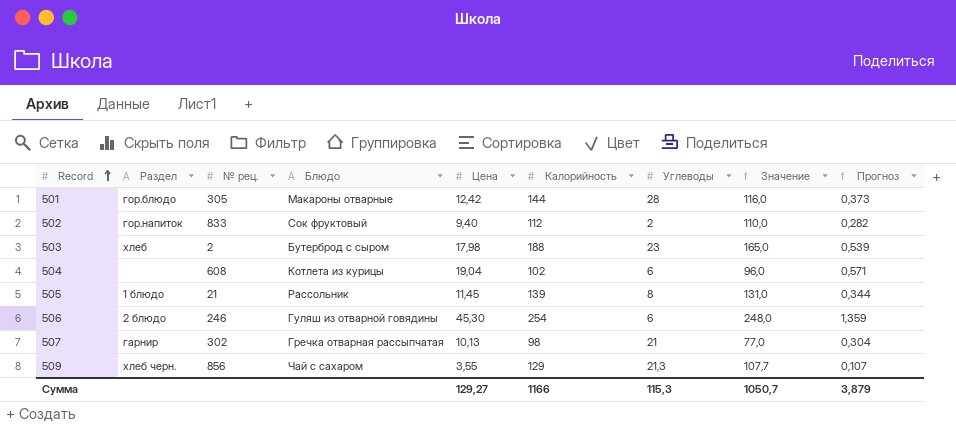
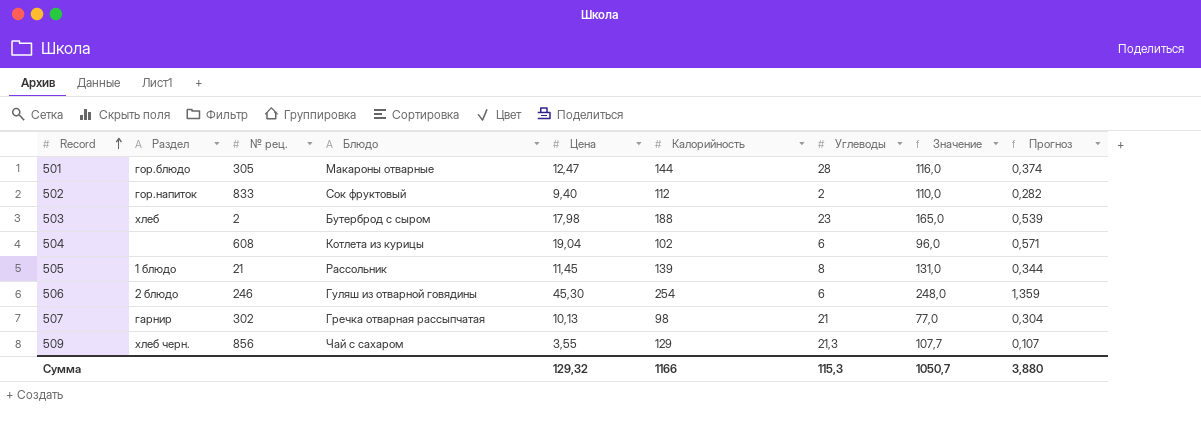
501 | Цена: 12,42 -> 12,47
501 | Прогноз: 0,373 -> 0,374
Сумма | Цена: 129,27 -> 129,32
Сумма | Прогноз: 3,879 -> 3,880

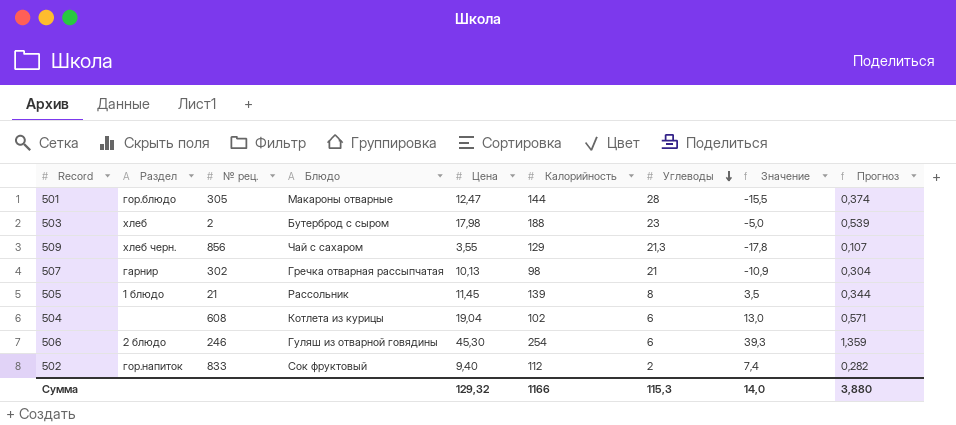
row order: Record ascending -> Углеводы descending
column Значение | formula: [Калорийность] - [Углеводы] -> [Цена] - [Углеводы]
Сумма | Значение: 1050,7 -> 14,0

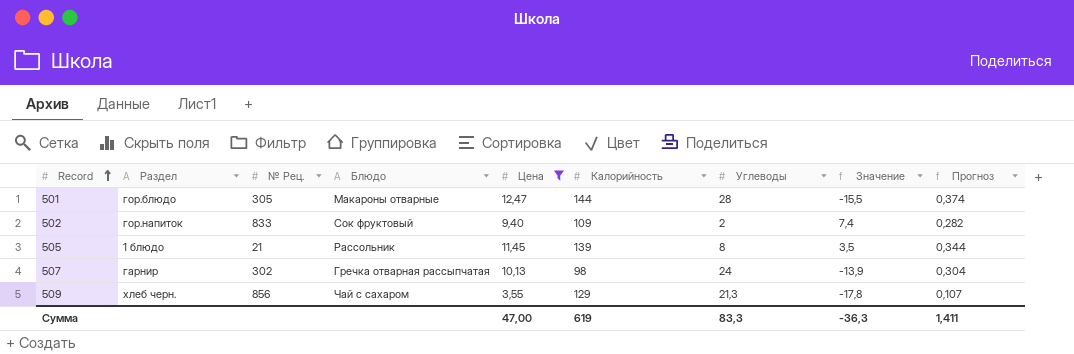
filter: none -> Цена <= 12,47
row order: Углеводы descending -> Record ascending
column name: № рец. -> № Рец.
502 | Калорийность: 112 -> 109
507 | Углеводы: 21 -> 24
507 | Значение: -10,9 -> -13,9
Сумма | Цена: 129,32 -> 47,00
Сумма | Калорийность: 1166 -> 619
Сумма | Углеводы: 115,3 -> 83,3
Сумма | Значение: 14,0 -> -36,3
Сумма | Прогноз: 3,880 -> 1,411

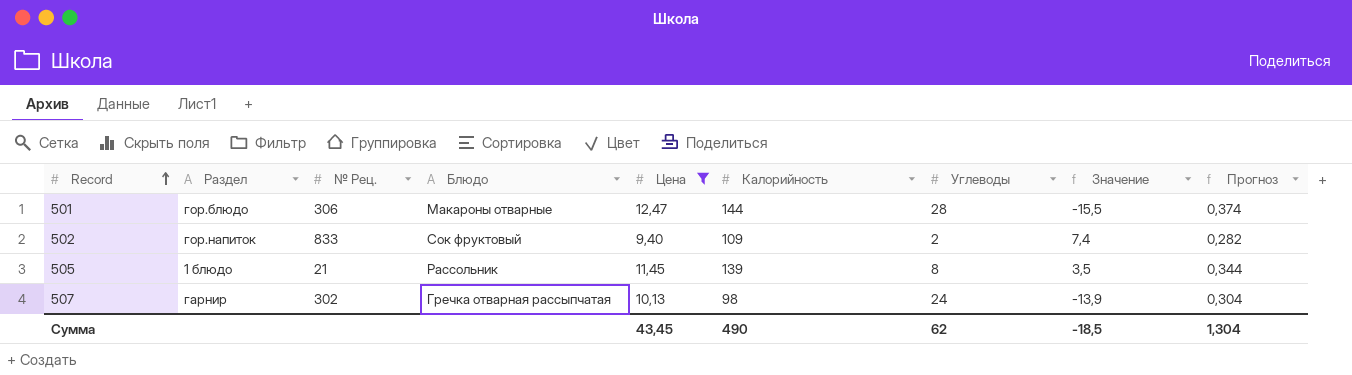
row 509: хлеб черн. | 856 | Чай с сахаром | 3,55 | 129 | 21,3 | -17,8 | 0,107 -> none
501 | № Рец.: 305 -> 306
Сумма | Цена: 47,00 -> 43,45
Сумма | Калорийность: 619 -> 490
Сумма | Углеводы: 83,3 -> 62
Сумма | Значение: -36,3 -> -18,5
Сумма | Прогноз: 1,411 -> 1,304

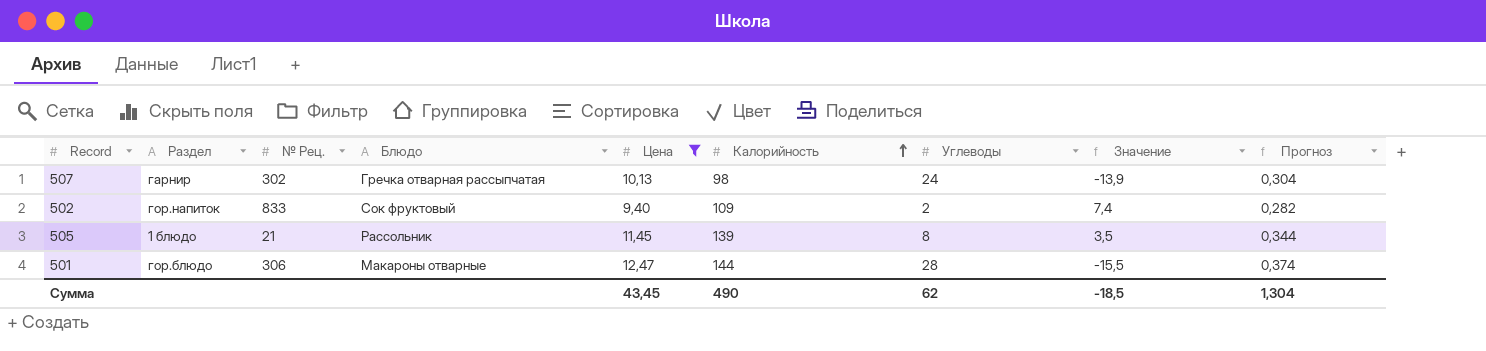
row order: Record ascending -> Калорийность ascending

